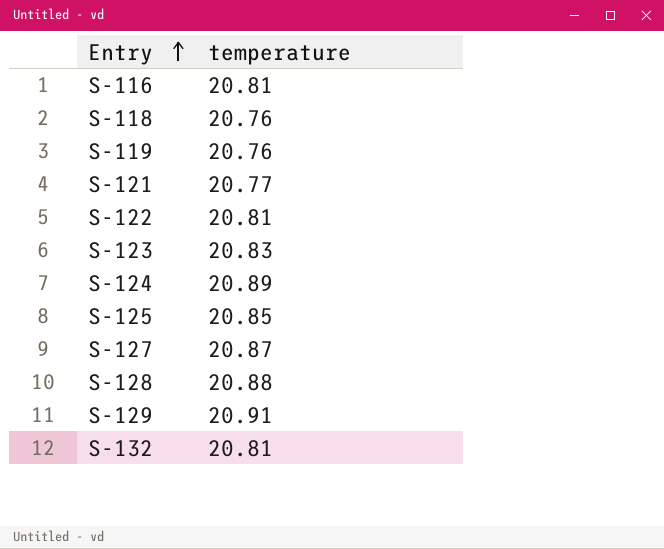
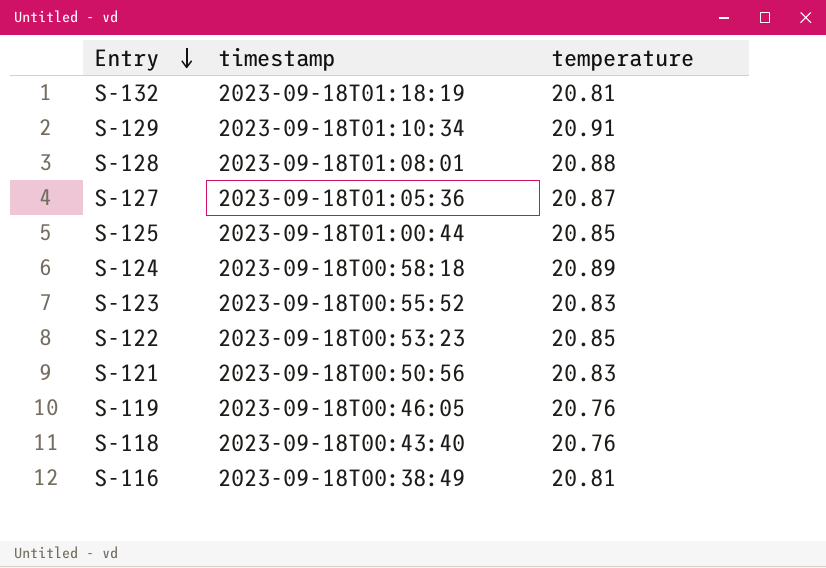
row order: Entry ascending -> Entry descending
column timestamp | position: none -> 2
S-122 | temperature: 20.81 -> 20.85
S-121 | temperature: 20.77 -> 20.83

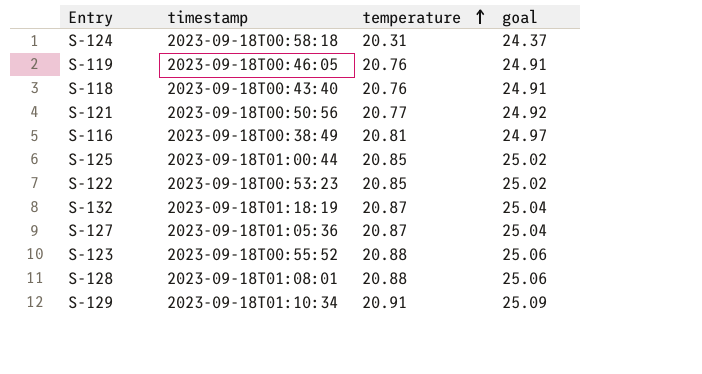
row order: Entry descending -> temperature ascending
column goal | formula: none -> [temperature] * 1.2
S-124 | temperature: 20.89 -> 20.31
S-121 | temperature: 20.83 -> 20.77
S-132 | temperature: 20.81 -> 20.87
S-123 | temperature: 20.83 -> 20.88

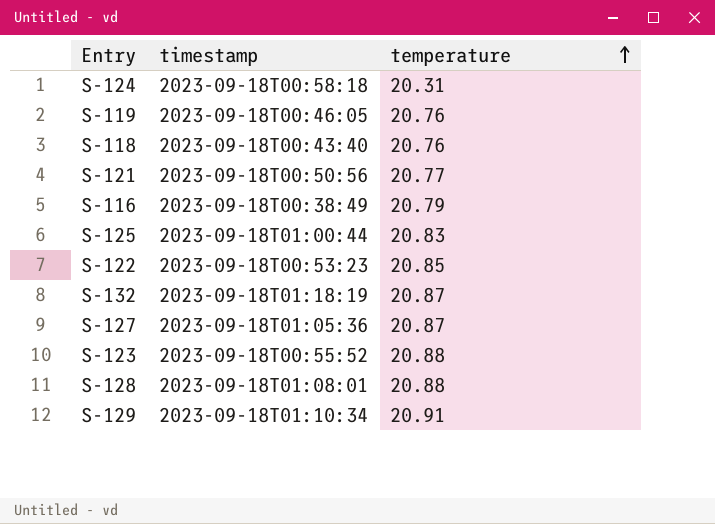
column goal | formula: [temperature] * 1.2 -> none
S-116 | temperature: 20.81 -> 20.79
S-125 | temperature: 20.85 -> 20.83

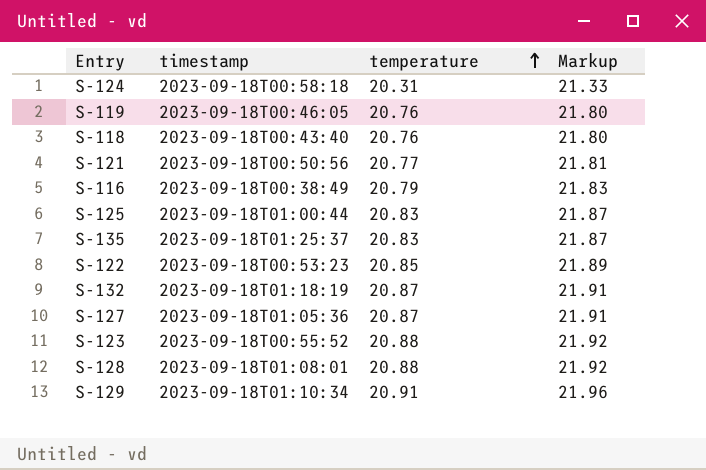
column Markup | formula: none -> [temperature] * 1.05
row S-135: none -> 2023-09-18T01:25:37 | 20.83 | 21.87

